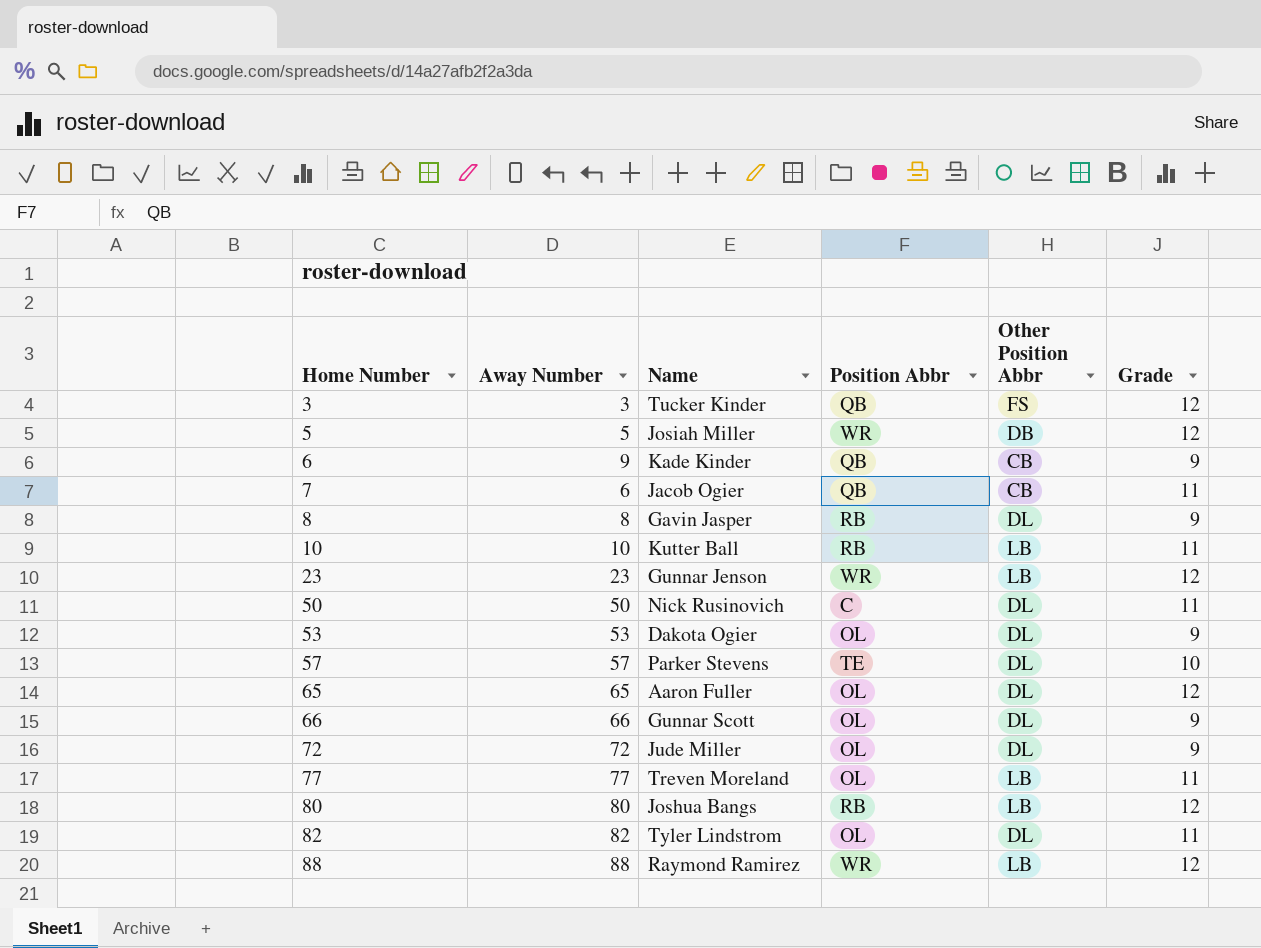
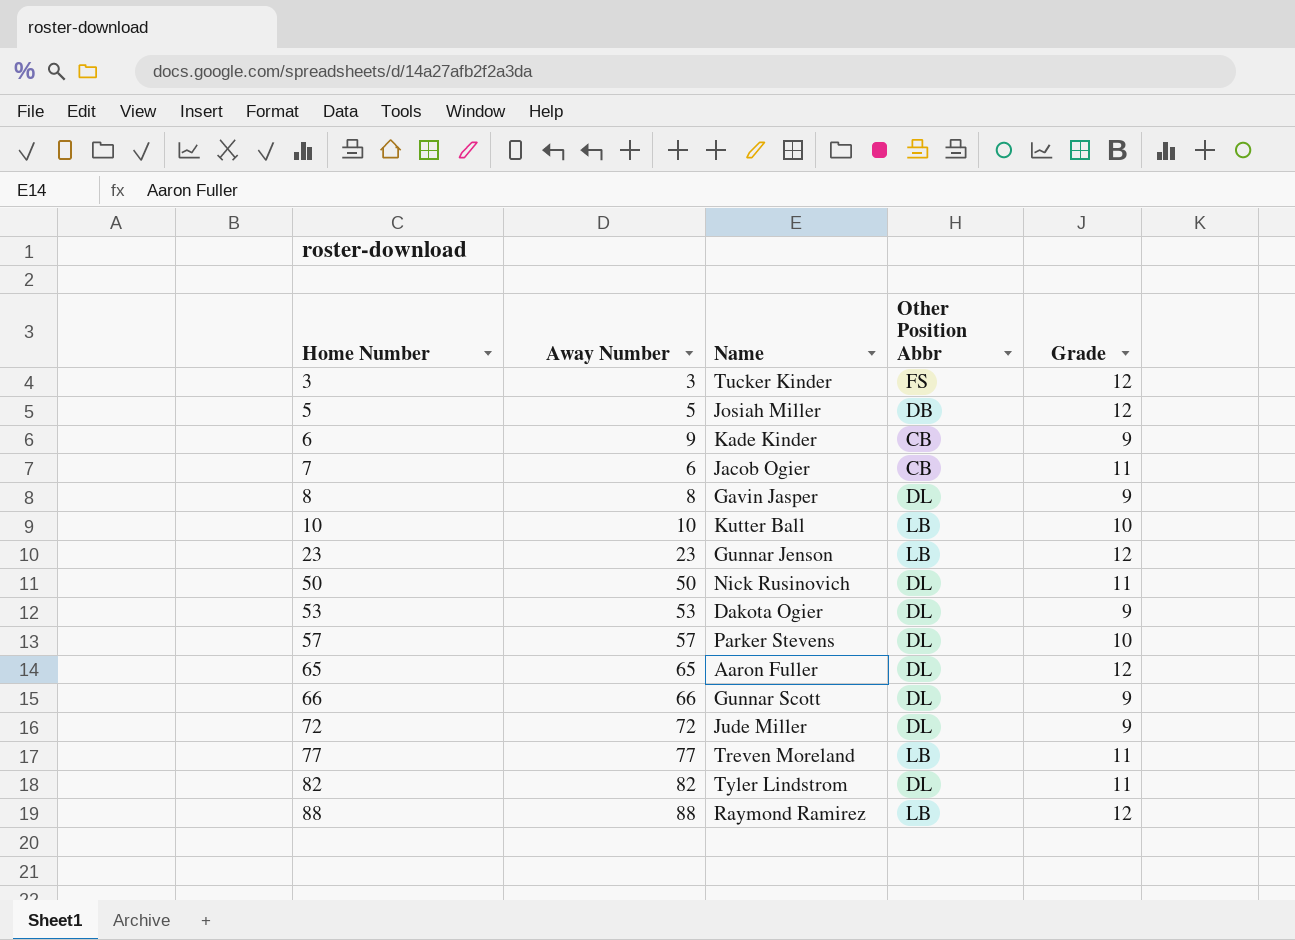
column Position Abbr | position: 4 -> none
row 80: 80 | Joshua Bangs | RB | LB | 12 -> none
10 | Grade: 11 -> 10

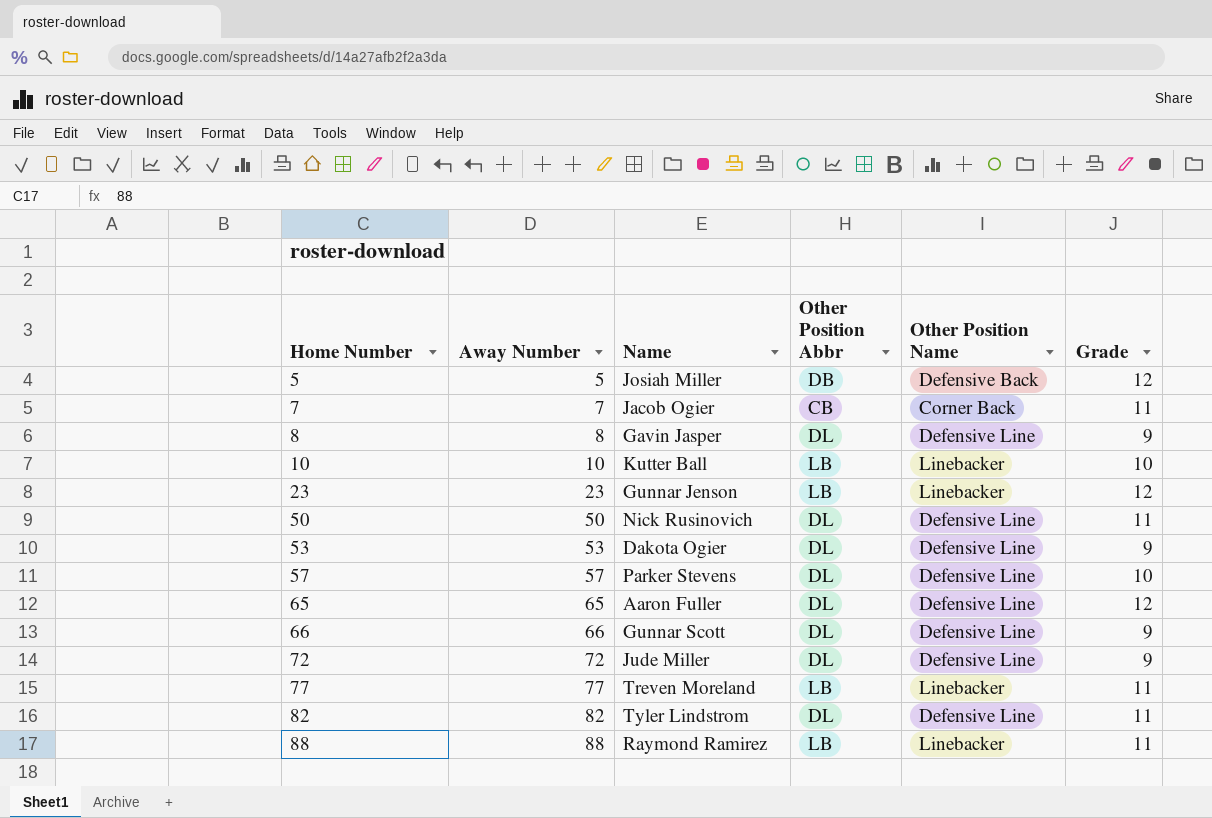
column Other Position Name | position: none -> 5
row 3: 3 | Tucker Kinder | FS | 12 -> none
row 6: 9 | Kade Kinder | CB | 9 -> none
7 | Away Number: 6 -> 7
88 | Grade: 12 -> 11

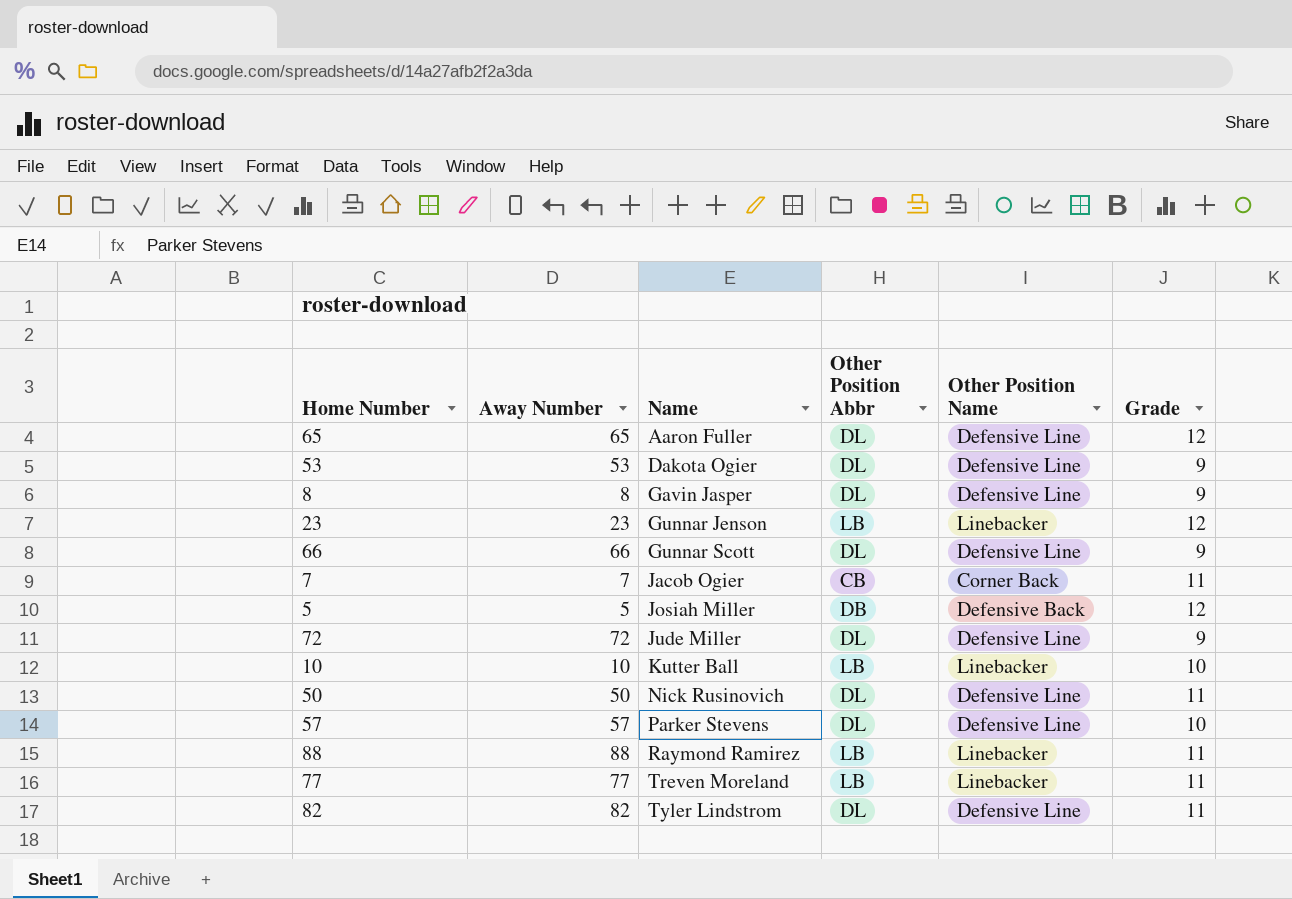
row order: Home Number ascending -> Name ascending

